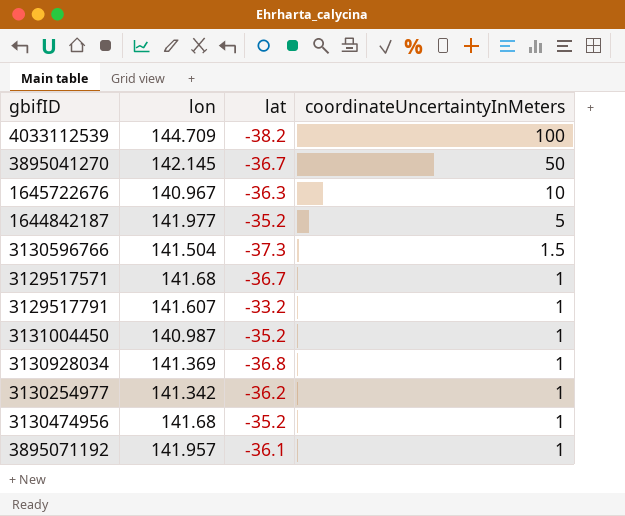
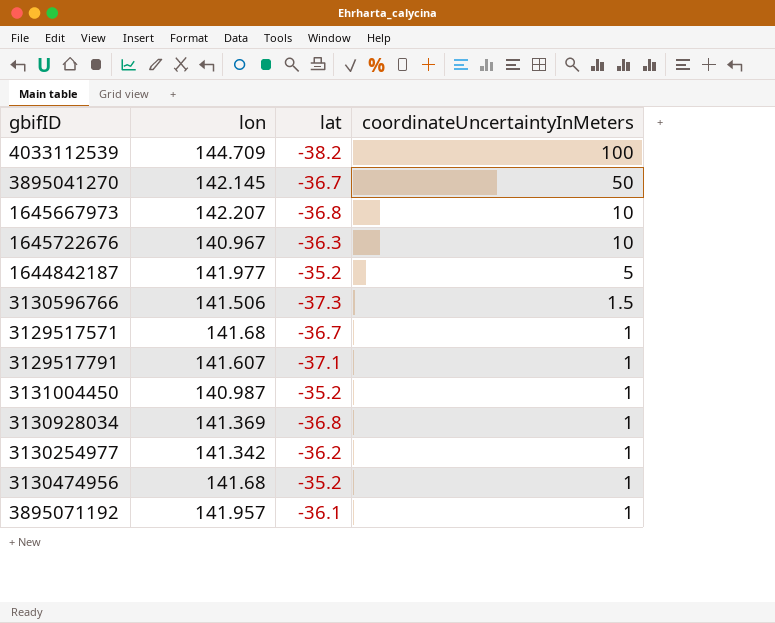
row 1645667973: none -> 142.207 | -36.8 | 10
3130596766 | lon: 141.504 -> 141.506
3129517791 | lat: -33.2 -> -37.1

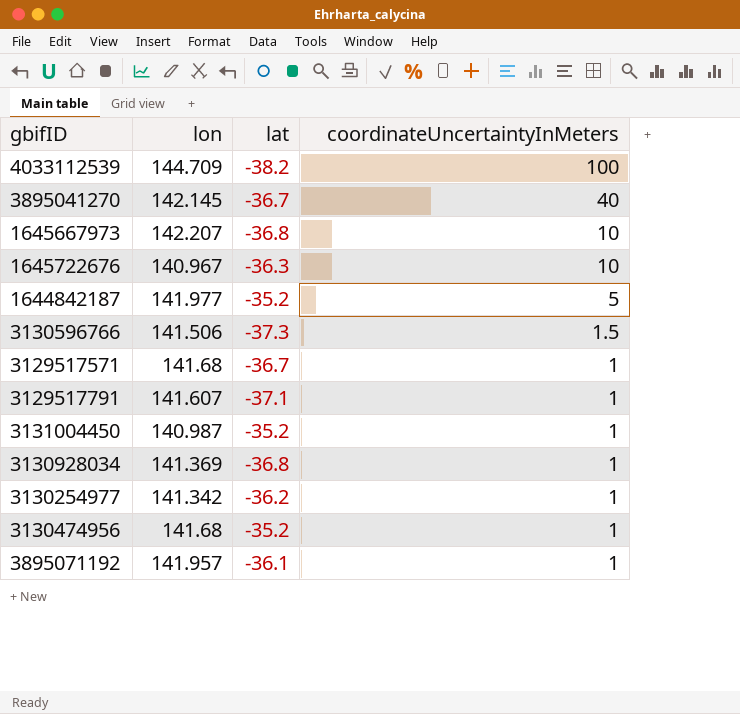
3895041270 | coordinateUncertaintyInMeters: 50 -> 40

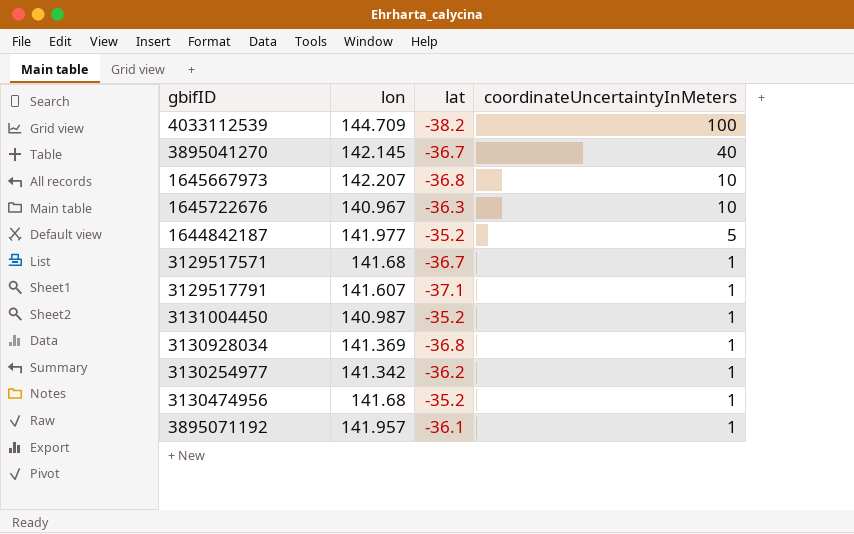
row 3130596766: 141.506 | -37.3 | 1.5 -> none

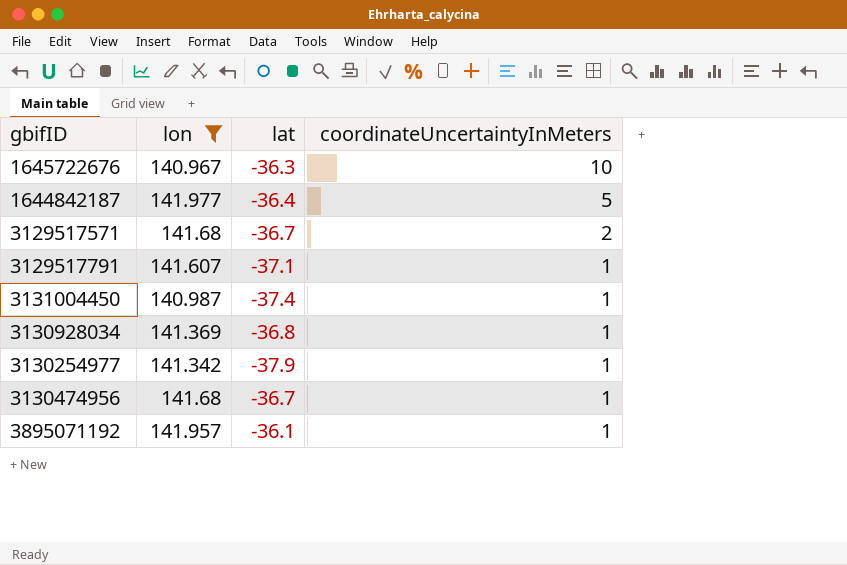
filter: none -> lon <= 141.977
1644842187 | lat: -35.2 -> -36.4
3129517571 | coordinateUncertaintyInMeters: 1 -> 2
3131004450 | lat: -35.2 -> -37.4
3130254977 | lat: -36.2 -> -37.9
3130474956 | lat: -35.2 -> -36.7

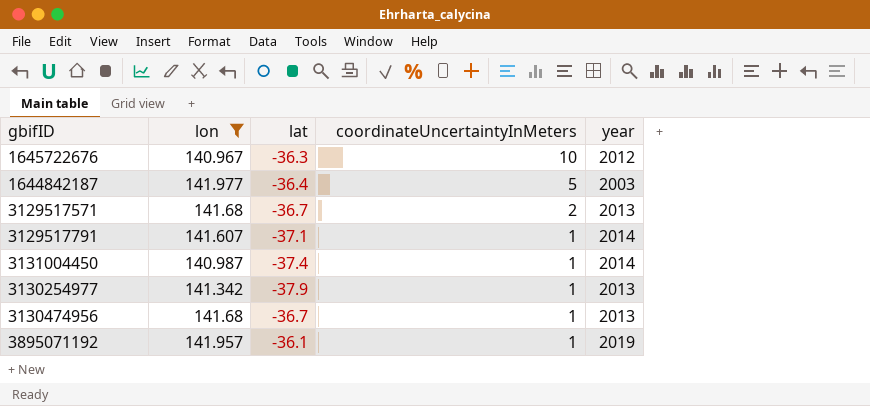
column year | position: none -> 5
row 3130928034: 141.369 | -36.8 | 1 -> none

